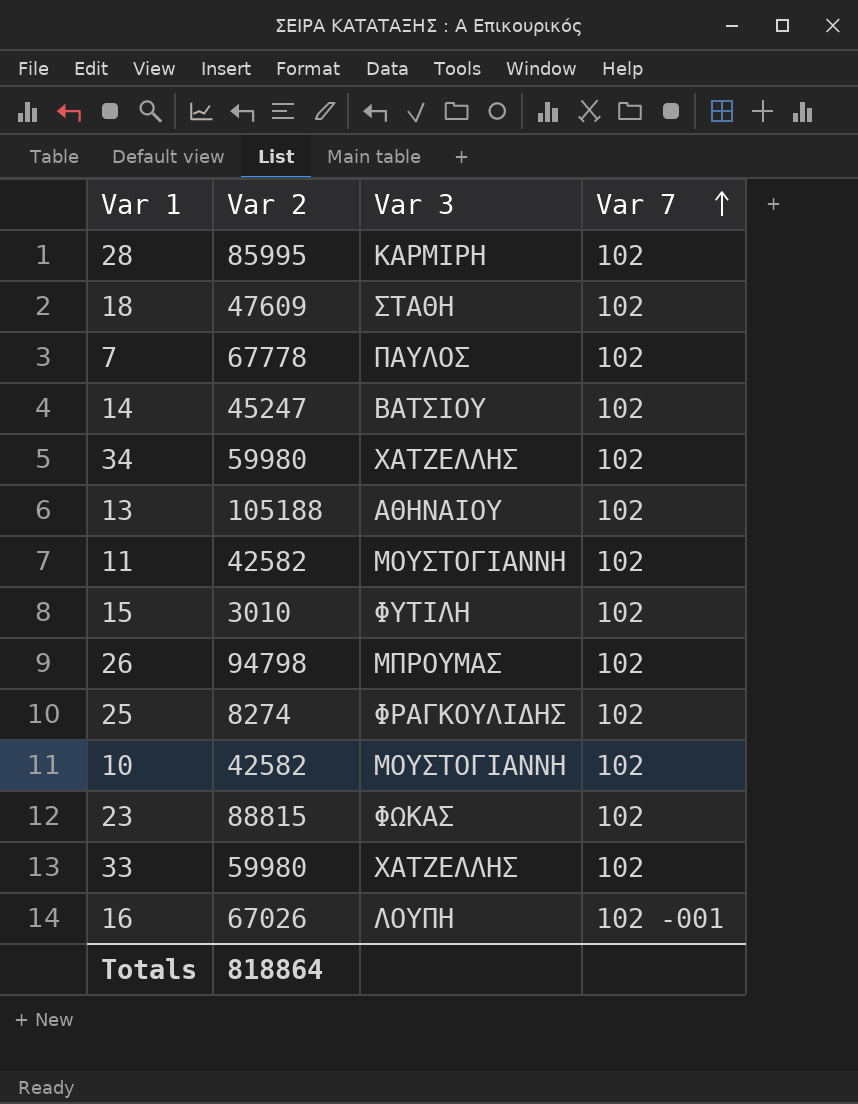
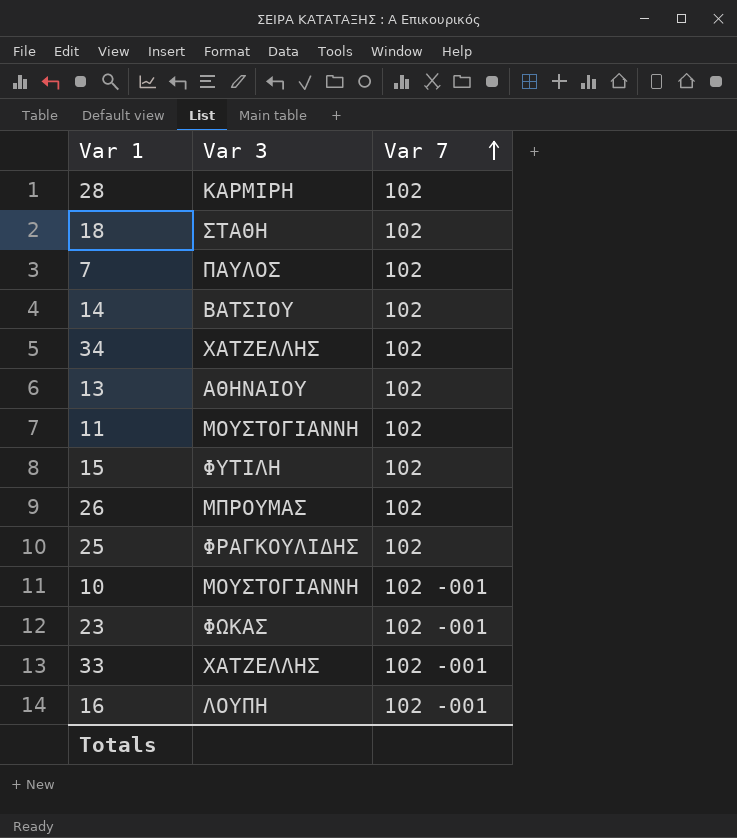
column Var 2 | position: 2 -> none
10 | Var 7: 102 -> 102 -001
23 | Var 7: 102 -> 102 -001
33 | Var 7: 102 -> 102 -001

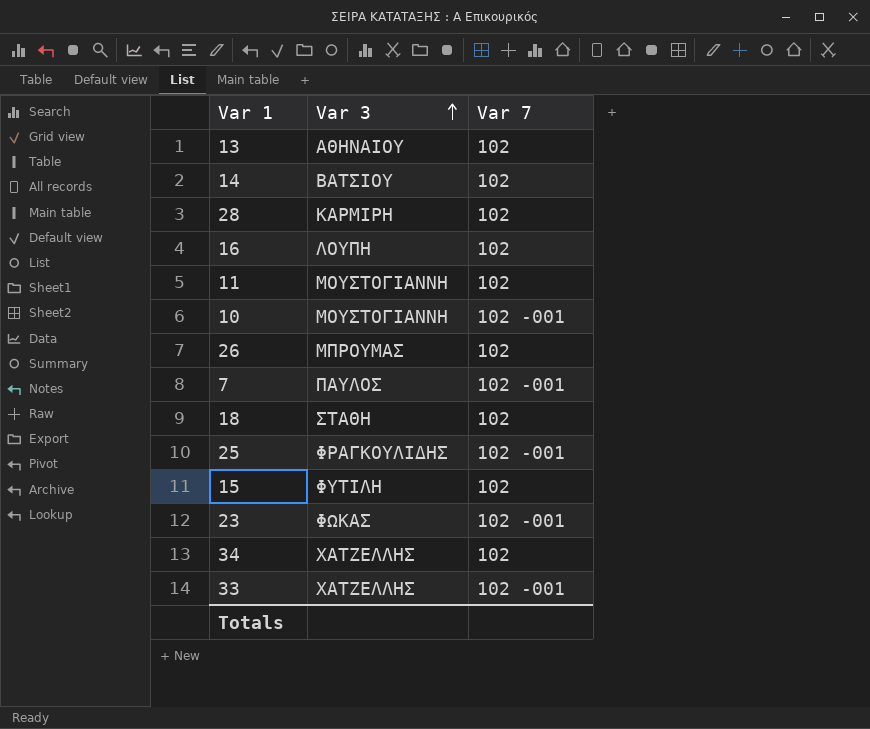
row order: Var 7 ascending -> Var 3 ascending
16 | Var 7: 102 -001 -> 102
7 | Var 7: 102 -> 102 -001
25 | Var 7: 102 -> 102 -001

